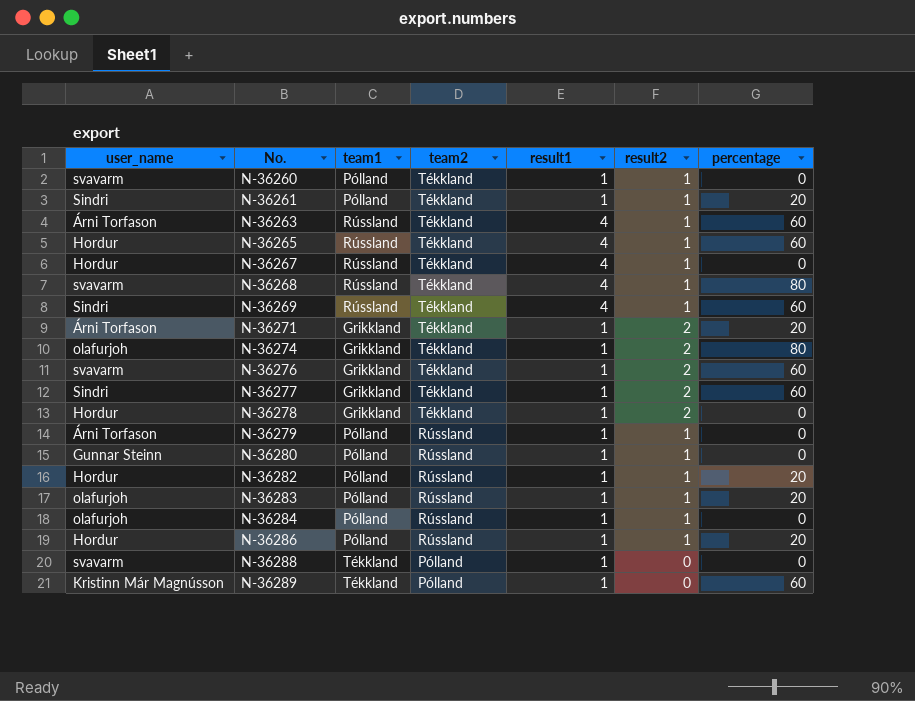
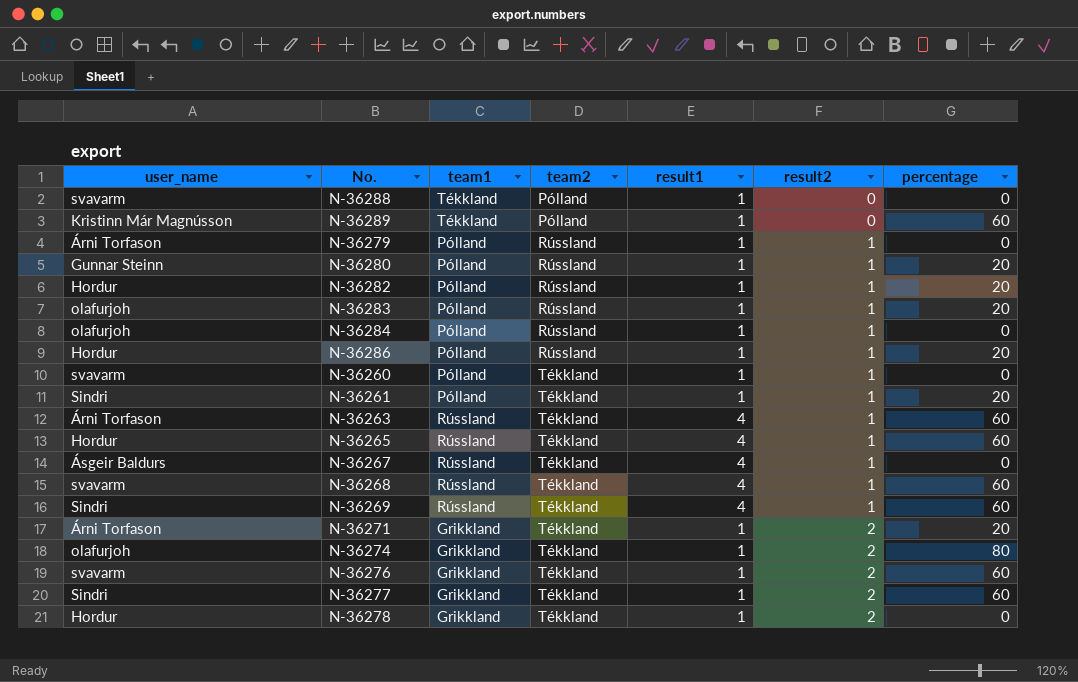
row order: No. ascending -> team2 ascending
N-36280 | percentage: 0 -> 20
N-36267 | user_name: Hordur -> Ásgeir Baldurs
N-36268 | percentage: 80 -> 60

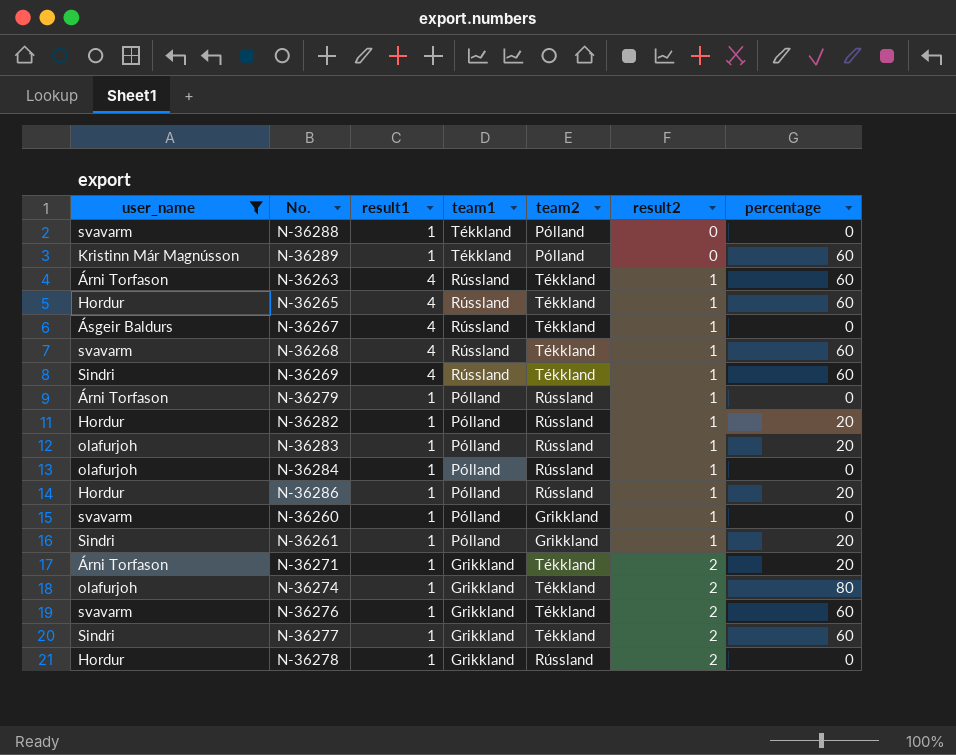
filter: none -> user_name != Gunnar Steinn
row order: team2 ascending -> team1 descending
column result1 | position: 5 -> 3
N-36260 | team2: Tékkland -> Grikkland
N-36261 | team2: Tékkland -> Grikkland
N-36278 | team2: Tékkland -> Rússland

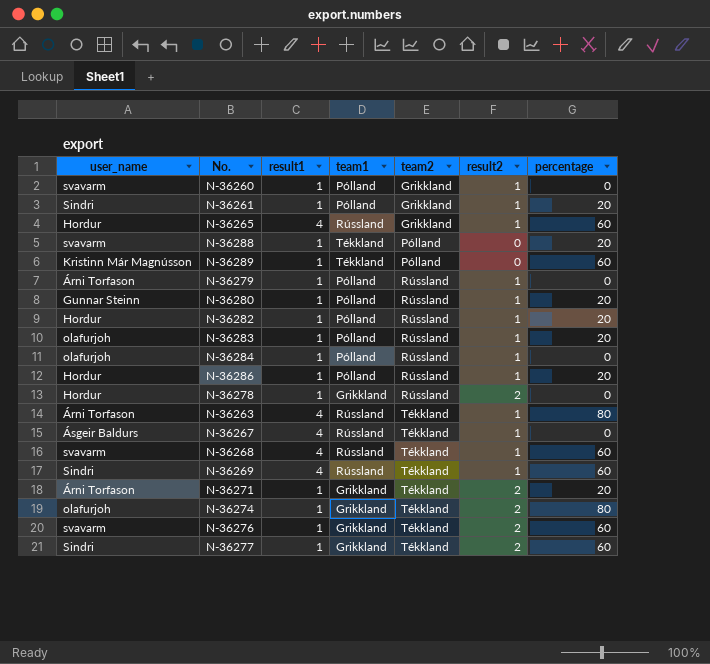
filter: user_name != Gunnar Steinn -> none
row order: team1 descending -> team2 ascending
N-36265 | team2: Tékkland -> Grikkland
N-36288 | percentage: 0 -> 20
N-36263 | percentage: 60 -> 80

